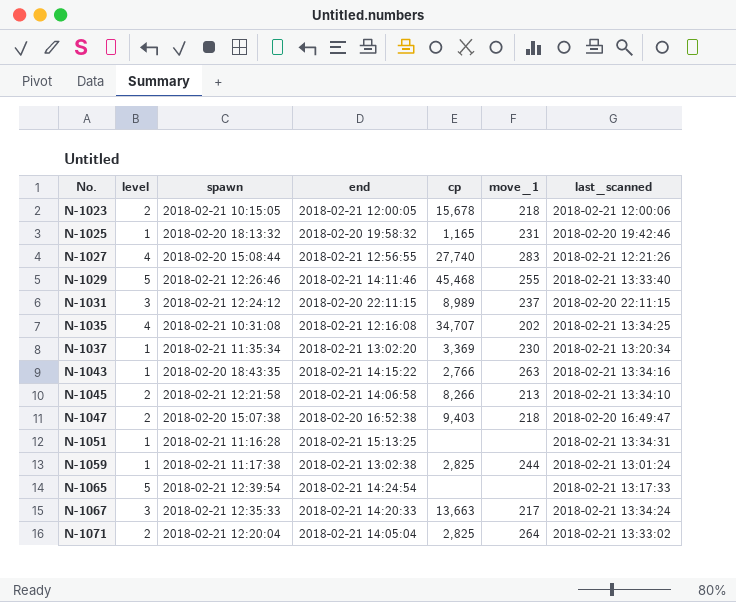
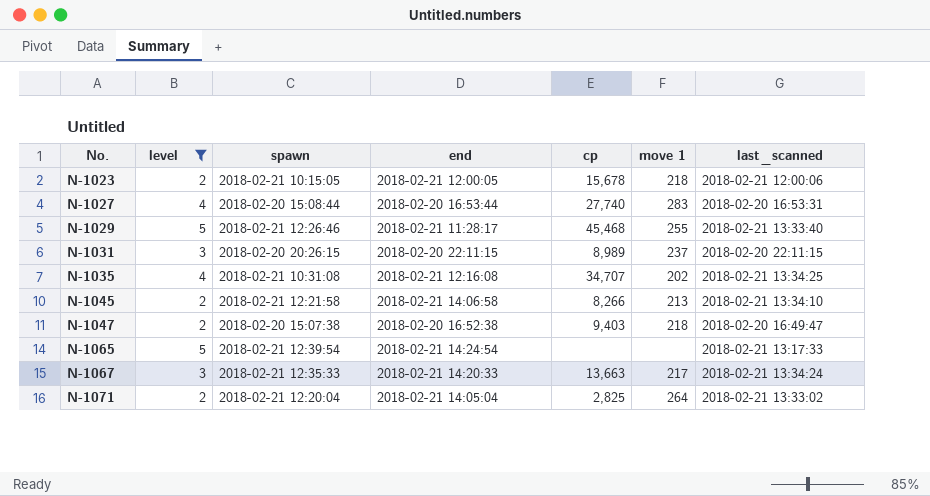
filter: none -> level != 1
column name: move_1 -> move 1
N-1027 | end: 2018-02-21 12:56:55 -> 2018-02-20 16:53:44
N-1027 | last_scanned: 2018-02-21 12:21:26 -> 2018-02-20 16:53:31
N-1029 | end: 2018-02-21 14:11:46 -> 2018-02-21 11:28:17
N-1031 | spawn: 2018-02-21 12:24:12 -> 2018-02-20 20:26:15

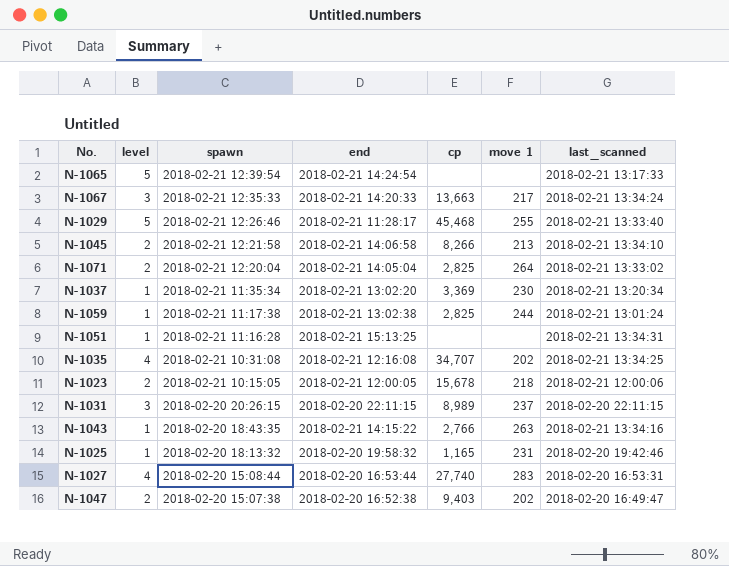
filter: level != 1 -> none
row order: No. ascending -> spawn descending
N-1047 | move 1: 218 -> 202

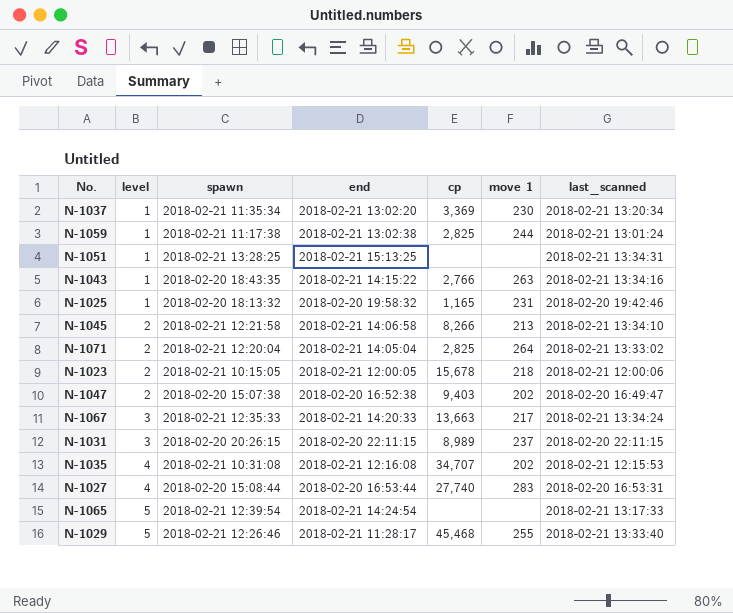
row order: spawn descending -> level ascending
N-1051 | spawn: 2018-02-21 11:16:28 -> 2018-02-21 13:28:25
N-1035 | last_scanned: 2018-02-21 13:34:25 -> 2018-02-21 12:15:53

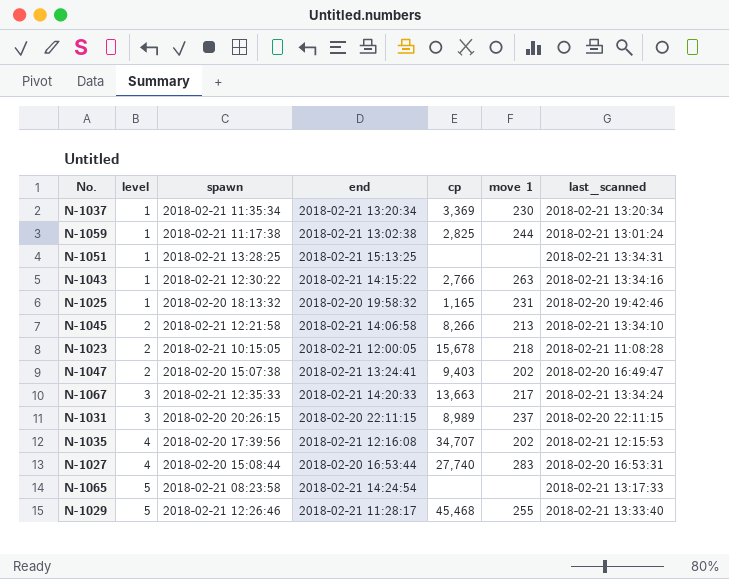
row N-1071: 2 | 2018-02-21 12:20:04 | 2018-02-21 14:05:04 | 2,825 | 264 | 2018-02-21 13:33:02 -> none
N-1037 | end: 2018-02-21 13:02:20 -> 2018-02-21 13:20:34
N-1043 | spawn: 2018-02-20 18:43:35 -> 2018-02-21 12:30:22
N-1023 | last_scanned: 2018-02-21 12:00:06 -> 2018-02-21 11:08:28
N-1047 | end: 2018-02-20 16:52:38 -> 2018-02-21 13:24:41
N-1035 | spawn: 2018-02-21 10:31:08 -> 2018-02-20 17:39:56
N-1065 | spawn: 2018-02-21 12:39:54 -> 2018-02-21 08:23:58

